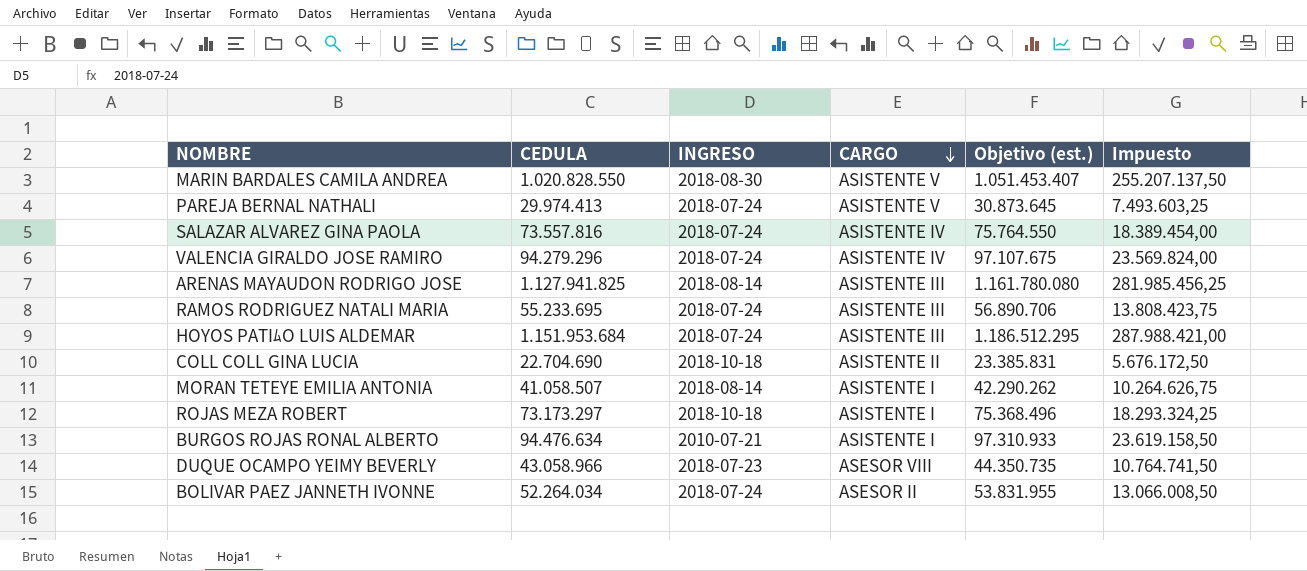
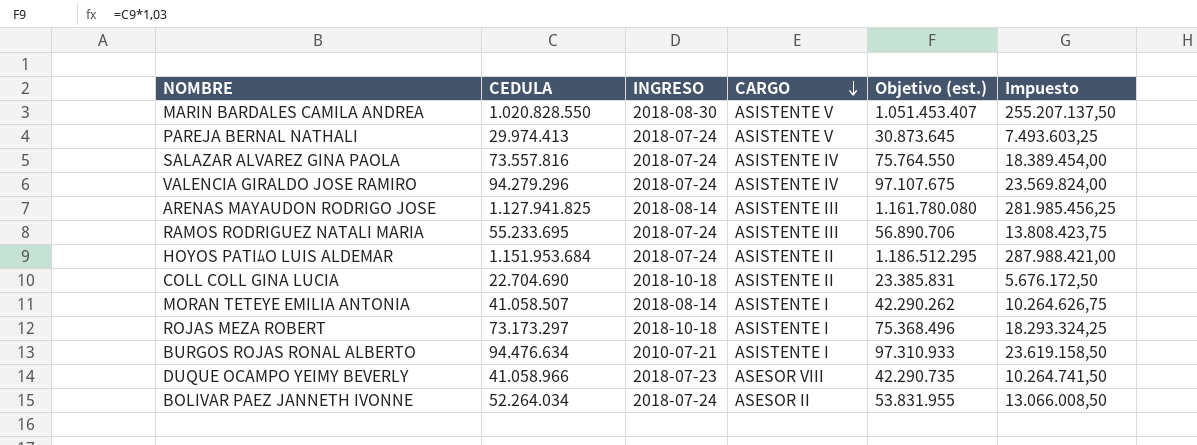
HOYOS PATIﾑO LUIS ALDEMAR | CARGO: ASISTENTE III -> ASISTENTE II
DUQUE OCAMPO YEIMY BEVERLY | CEDULA: 43.058.966 -> 41.058.966
DUQUE OCAMPO YEIMY BEVERLY | Objetivo (est.): 44.350.735 -> 42.290.735
DUQUE OCAMPO YEIMY BEVERLY | Impuesto: 10.764.741,50 -> 10.264.741,50

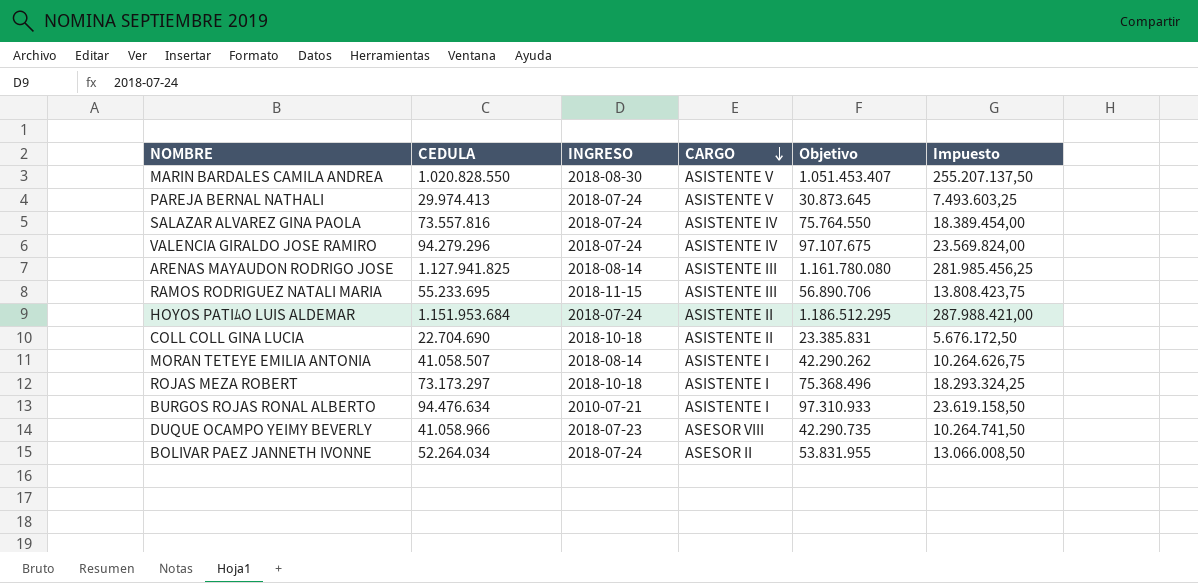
column name: Objetivo (est.) -> Objetivo
RAMOS RODRIGUEZ NATALI MARIA | INGRESO: 2018-07-24 -> 2018-11-15

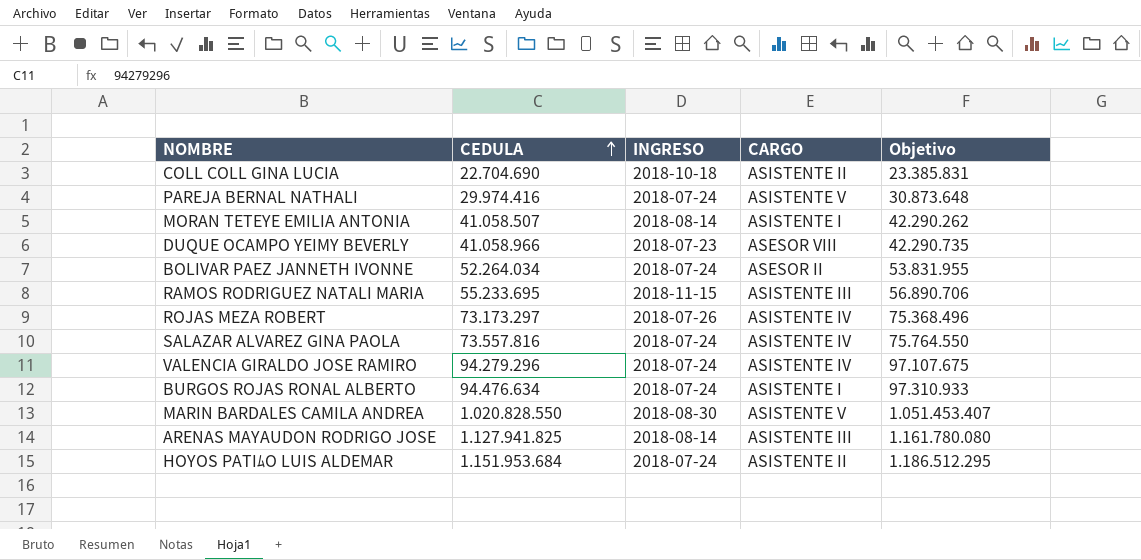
row order: CARGO descending -> CEDULA ascending
column Impuesto | formula: [CEDULA] * 0,25 -> none
PAREJA BERNAL NATHALI | CEDULA: 29.974.413 -> 29.974.416
PAREJA BERNAL NATHALI | Objetivo: 30.873.645 -> 30.873.648
ROJAS MEZA ROBERT | INGRESO: 2018-10-18 -> 2018-07-26
ROJAS MEZA ROBERT | CARGO: ASISTENTE I -> ASISTENTE IV
BURGOS ROJAS RONAL ALBERTO | INGRESO: 2010-07-21 -> 2018-07-24

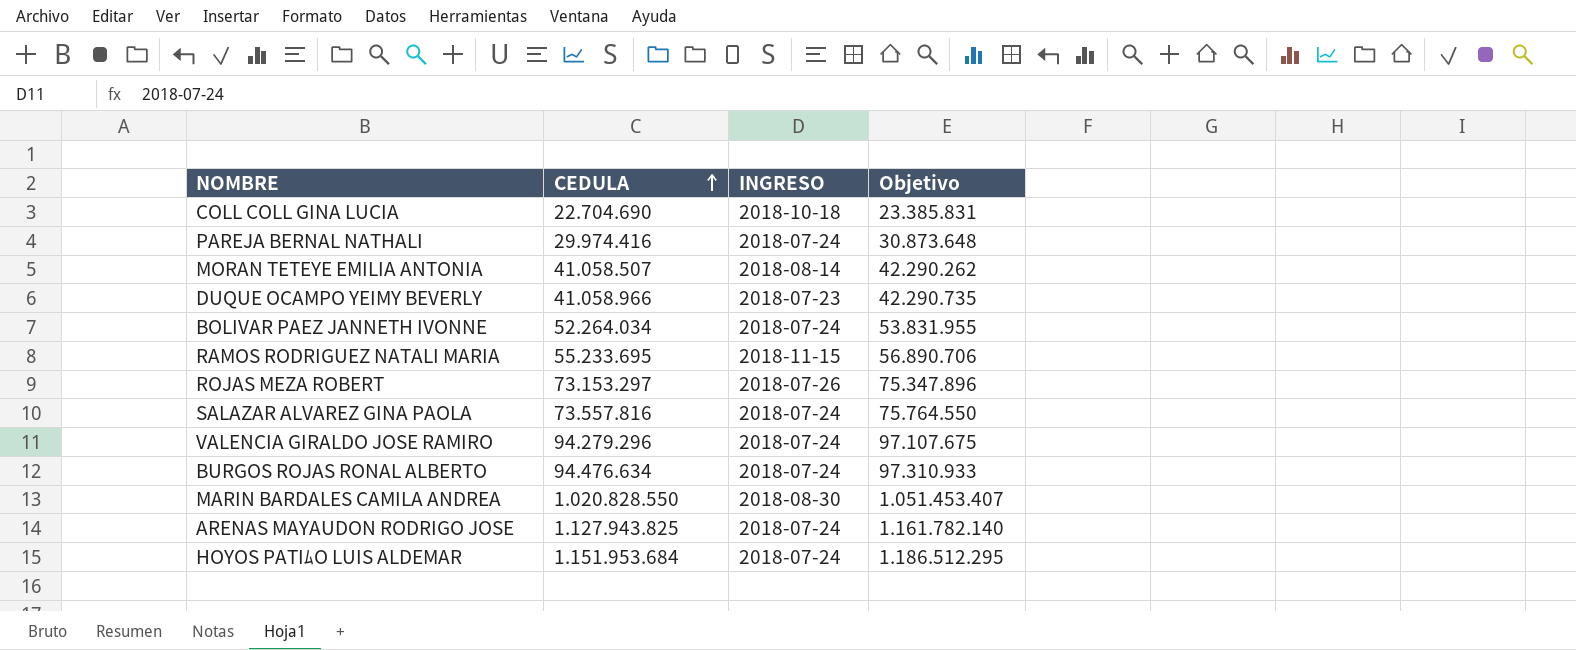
column CARGO | position: 4 -> none
ROJAS MEZA ROBERT | CEDULA: 73.173.297 -> 73.153.297
ROJAS MEZA ROBERT | Objetivo: 75.368.496 -> 75.347.896
ARENAS MAYAUDON RODRIGO JOSE | CEDULA: 1.127.941.825 -> 1.127.943.825
ARENAS MAYAUDON RODRIGO JOSE | INGRESO: 2018-08-14 -> 2018-07-24
ARENAS MAYAUDON RODRIGO JOSE | Objetivo: 1.161.780.080 -> 1.161.782.140

